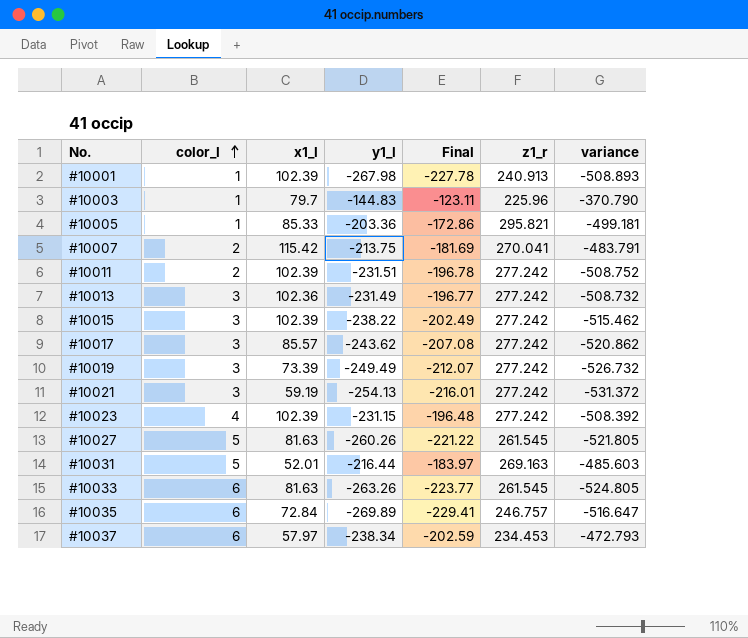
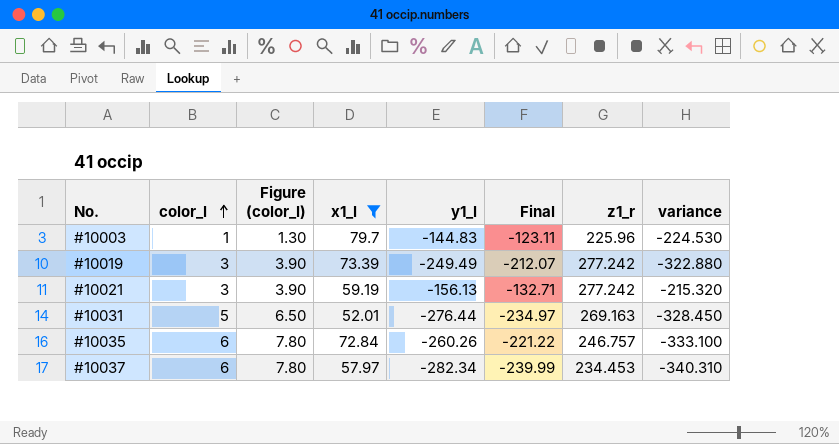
filter: none -> x1_l <= 79.7
column Figure (color_l) | formula: none -> [color_l] * 1.3
column variance | formula: [y1_l] - [z1_r] -> [y1_l] - [x1_l]
#10021 | y1_l: -254.13 -> -156.13
#10021 | Final: -216.01 -> -132.71
#10031 | y1_l: -216.44 -> -276.44
#10031 | Final: -183.97 -> -234.97
#10035 | y1_l: -269.89 -> -260.26
#10035 | Final: -229.41 -> -221.22
#10037 | y1_l: -238.34 -> -282.34
#10037 | Final: -202.59 -> -239.99

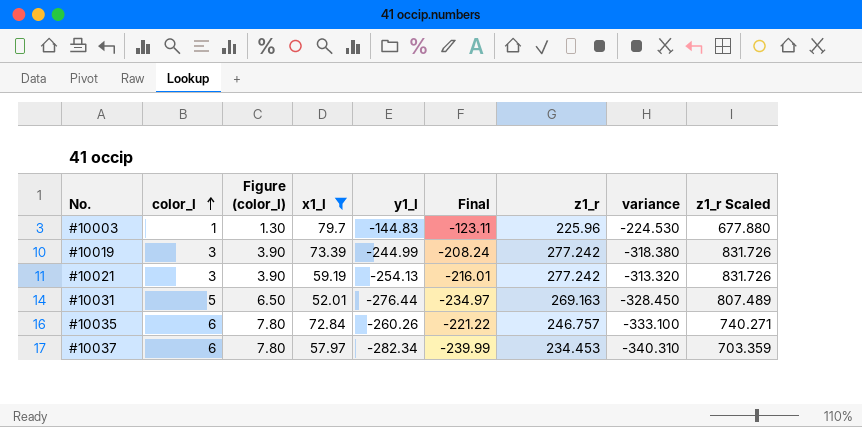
column z1_r Scaled | formula: none -> [z1_r] * 3
#10019 | y1_l: -249.49 -> -244.99
#10019 | Final: -212.07 -> -208.24
#10019 | variance: -322.880 -> -318.380
#10021 | y1_l: -156.13 -> -254.13
#10021 | Final: -132.71 -> -216.01
#10021 | variance: -215.320 -> -313.320

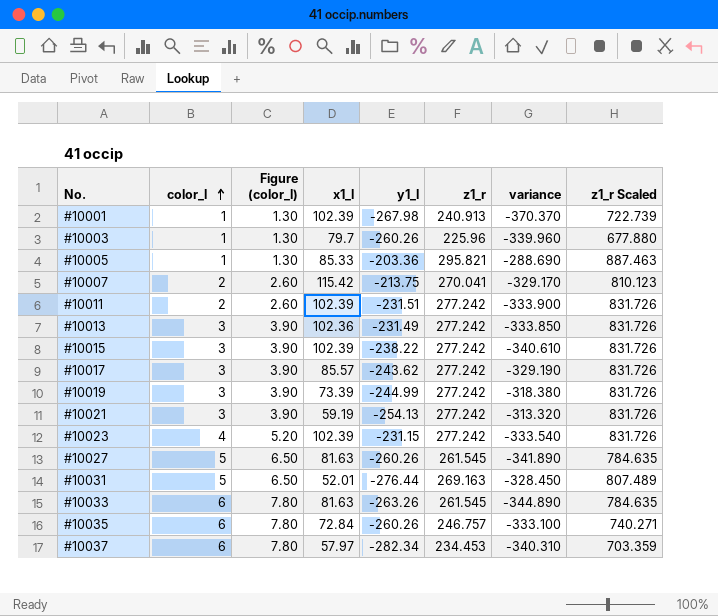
filter: x1_l <= 79.7 -> none
column Final | formula: [y1_l] * 0.85 -> none
#10003 | y1_l: -144.83 -> -260.26
#10003 | variance: -224.530 -> -339.960

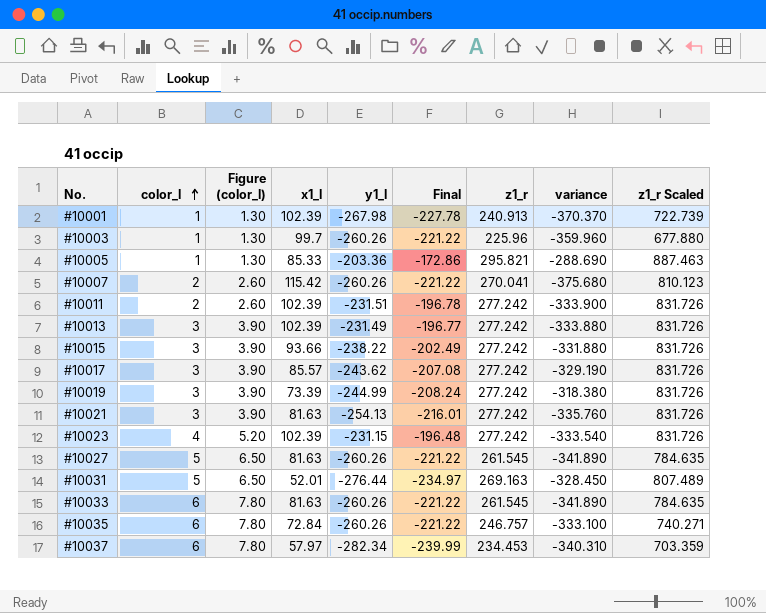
column Final | formula: none -> [y1_l] * 0.85
#10003 | x1_l: 79.7 -> 99.7
#10003 | variance: -339.960 -> -359.960
#10007 | y1_l: -213.75 -> -260.26
#10007 | variance: -329.170 -> -375.680
#10013 | x1_l: 102.36 -> 102.39
#10013 | variance: -333.850 -> -333.880
#10015 | x1_l: 102.39 -> 93.66
#10015 | variance: -340.610 -> -331.880
#10021 | x1_l: 59.19 -> 81.63
#10021 | variance: -313.320 -> -335.760
#10033 | y1_l: -263.26 -> -260.26
#10033 | variance: -344.890 -> -341.890

